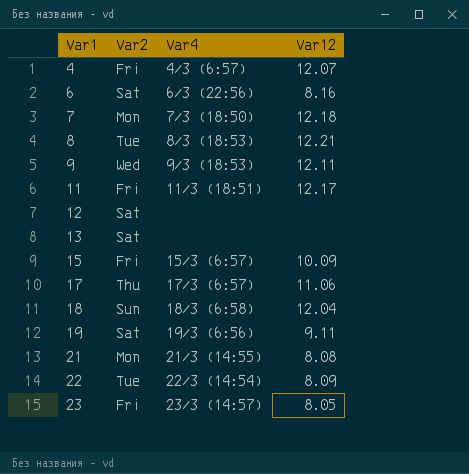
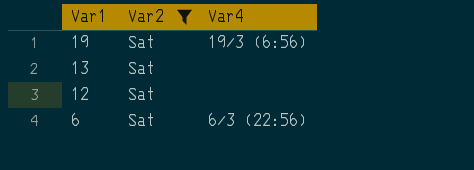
filter: none -> Var2 = Sat
row order: Var1 ascending -> Var1 descending
column Var12 | position: 4 -> none

